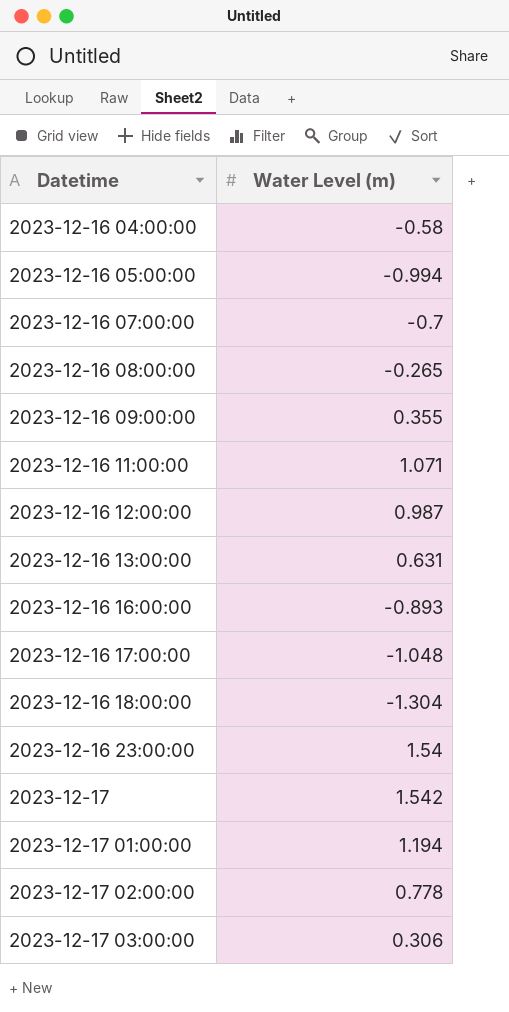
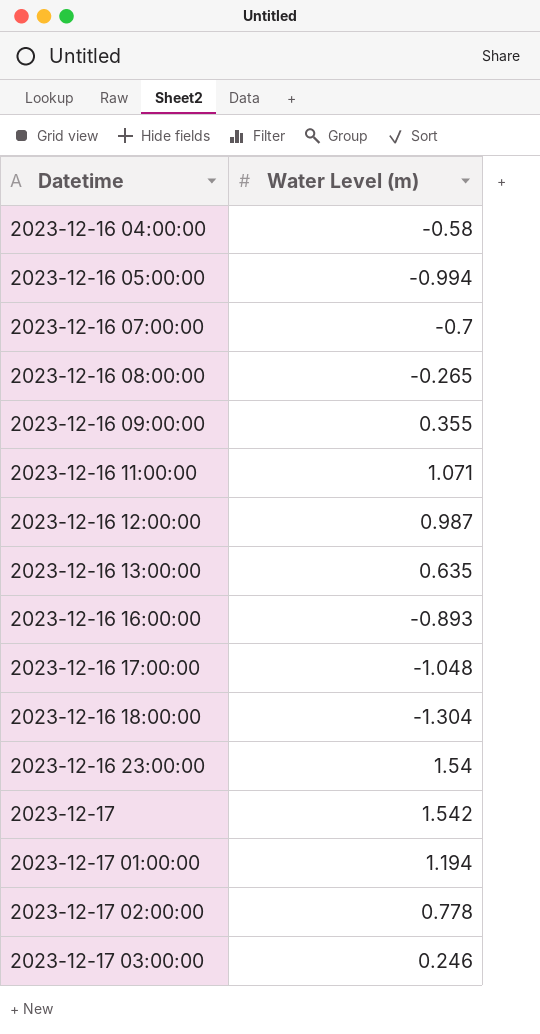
2023-12-16 13:00:00 | Water Level (m): 0.631 -> 0.635
2023-12-17 03:00:00 | Water Level (m): 0.306 -> 0.246

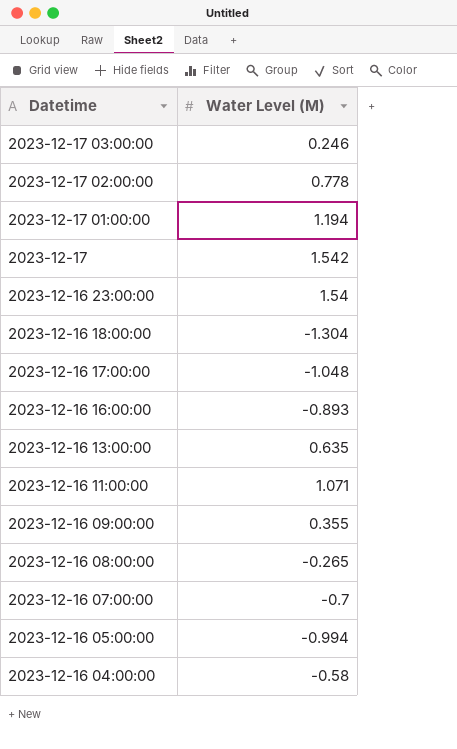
row order: Datetime ascending -> Datetime descending
column name: Water Level (m) -> Water Level (M)
row 2023-12-16 12:00:00: 0.987 -> none

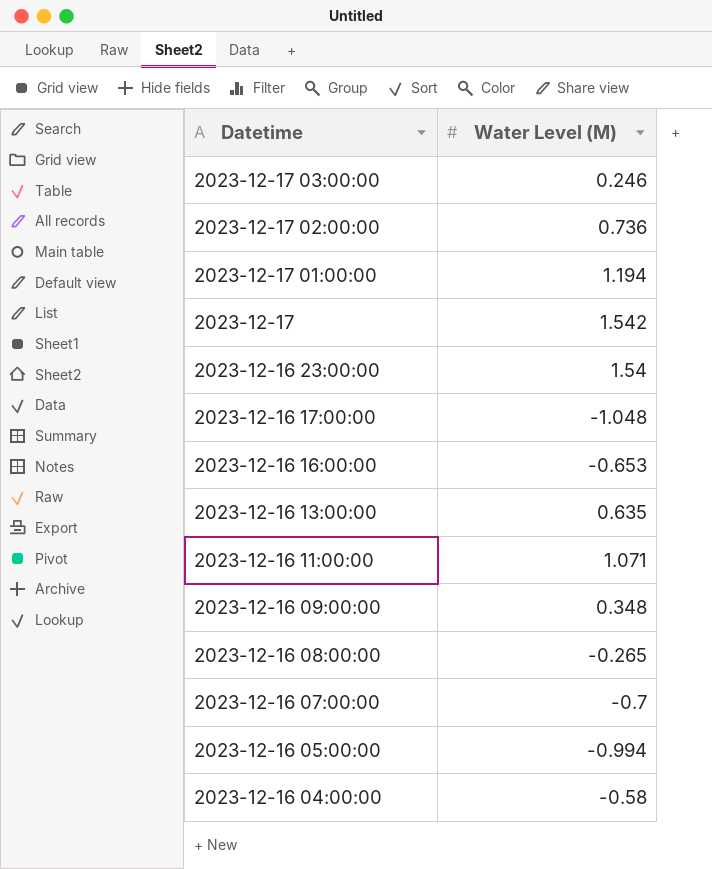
row 2023-12-16 18:00:00: -1.304 -> none
2023-12-17 02:00:00 | Water Level (M): 0.778 -> 0.736
2023-12-16 16:00:00 | Water Level (M): -0.893 -> -0.653
2023-12-16 09:00:00 | Water Level (M): 0.355 -> 0.348

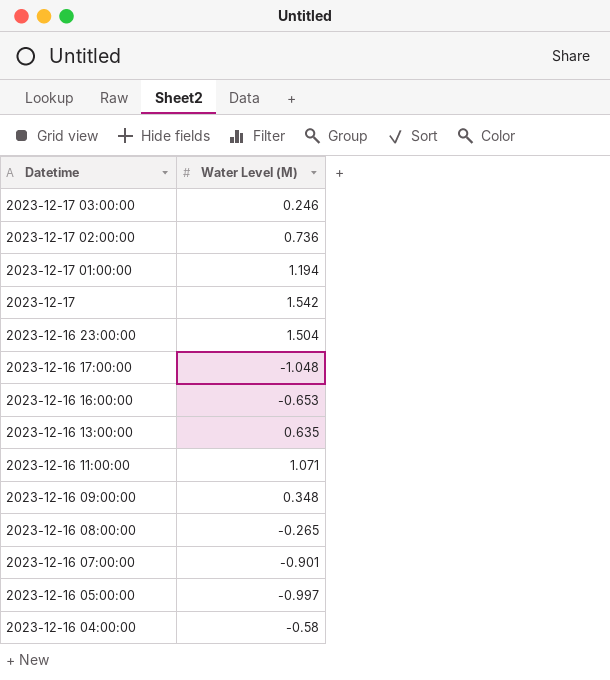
2023-12-16 23:00:00 | Water Level (M): 1.54 -> 1.504
2023-12-16 07:00:00 | Water Level (M): -0.7 -> -0.901
2023-12-16 05:00:00 | Water Level (M): -0.994 -> -0.997

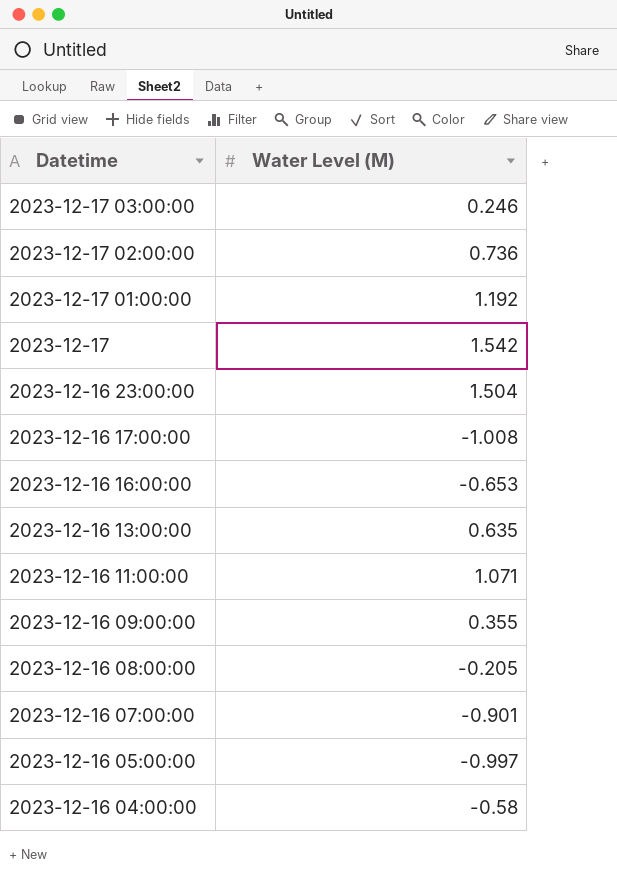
2023-12-17 01:00:00 | Water Level (M): 1.194 -> 1.192
2023-12-16 17:00:00 | Water Level (M): -1.048 -> -1.008
2023-12-16 09:00:00 | Water Level (M): 0.348 -> 0.355
2023-12-16 08:00:00 | Water Level (M): -0.265 -> -0.205

